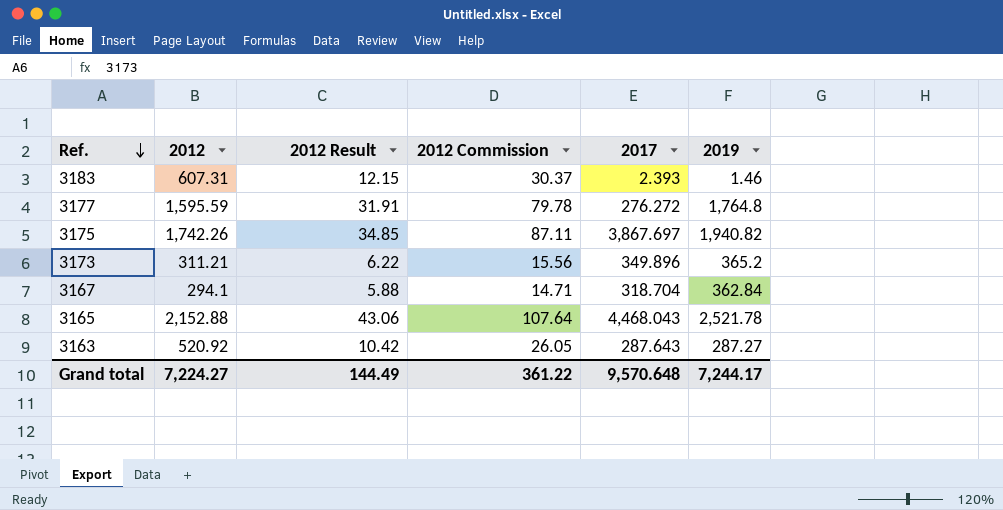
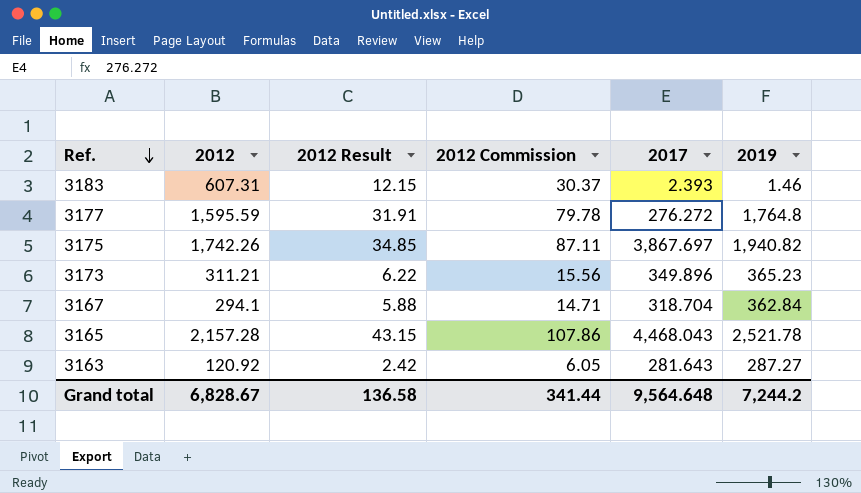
3173 | 2019: 365.2 -> 365.23
3165 | 2012: 2,152.88 -> 2,157.28
3165 | 2012 Result: 43.06 -> 43.15
3165 | 2012 Commission: 107.64 -> 107.86
3163 | 2012: 520.92 -> 120.92
3163 | 2012 Result: 10.42 -> 2.42
3163 | 2012 Commission: 26.05 -> 6.05
3163 | 2017: 287.643 -> 281.643
Grand total | 2012: 7,224.27 -> 6,828.67
Grand total | 2012 Result: 144.49 -> 136.58
Grand total | 2012 Commission: 361.22 -> 341.44
Grand total | 2017: 9,570.648 -> 9,564.648
Grand total | 2019: 7,244.17 -> 7,244.2

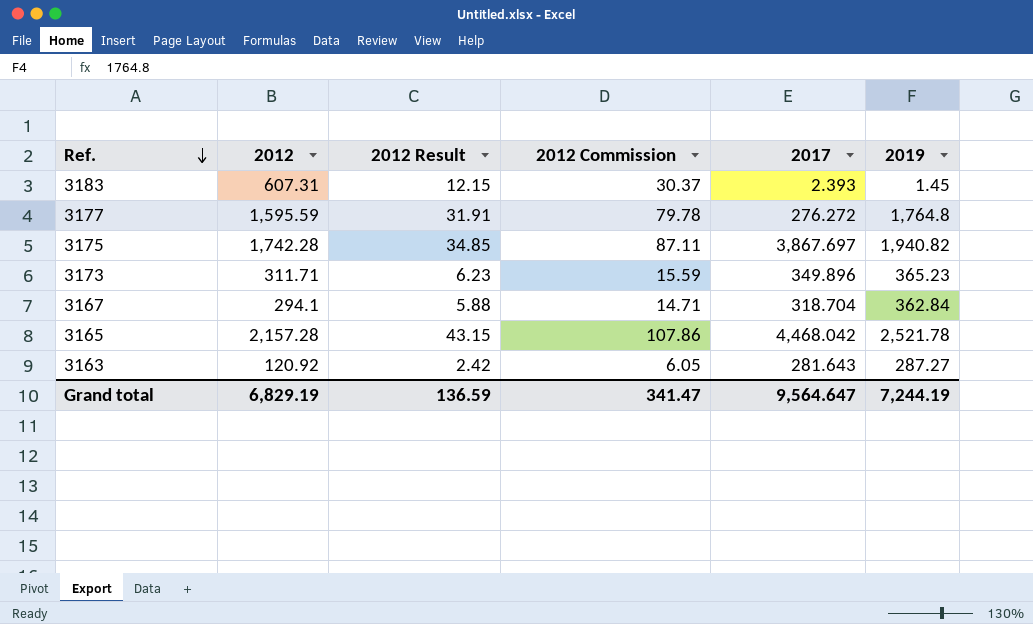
3183 | 2019: 1.46 -> 1.45
3175 | 2012: 1,742.26 -> 1,742.28
3173 | 2012: 311.21 -> 311.71
3173 | 2012 Result: 6.22 -> 6.23
3173 | 2012 Commission: 15.56 -> 15.59
3165 | 2017: 4,468.043 -> 4,468.042
Grand total | 2012: 6,828.67 -> 6,829.19
Grand total | 2012 Result: 136.58 -> 136.59
Grand total | 2012 Commission: 341.44 -> 341.47
Grand total | 2017: 9,564.648 -> 9,564.647
Grand total | 2019: 7,244.2 -> 7,244.19

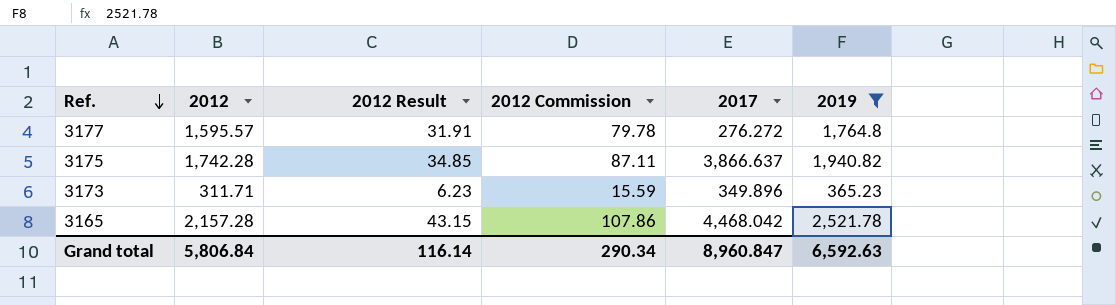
filter: none -> 2019 >= 365.23
3177 | 2012: 1,595.59 -> 1,595.57
3175 | 2017: 3,867.697 -> 3,866.637
Grand total | 2012: 6,829.19 -> 5,806.84
Grand total | 2012 Result: 136.59 -> 116.14
Grand total | 2012 Commission: 341.47 -> 290.34
Grand total | 2017: 9,564.647 -> 8,960.847
Grand total | 2019: 7,244.19 -> 6,592.63

